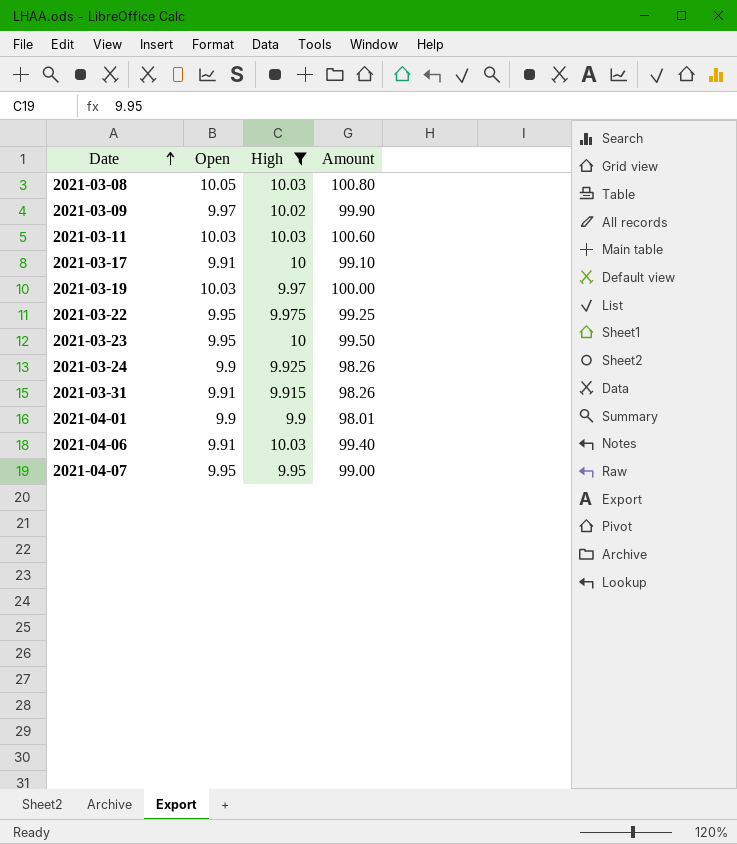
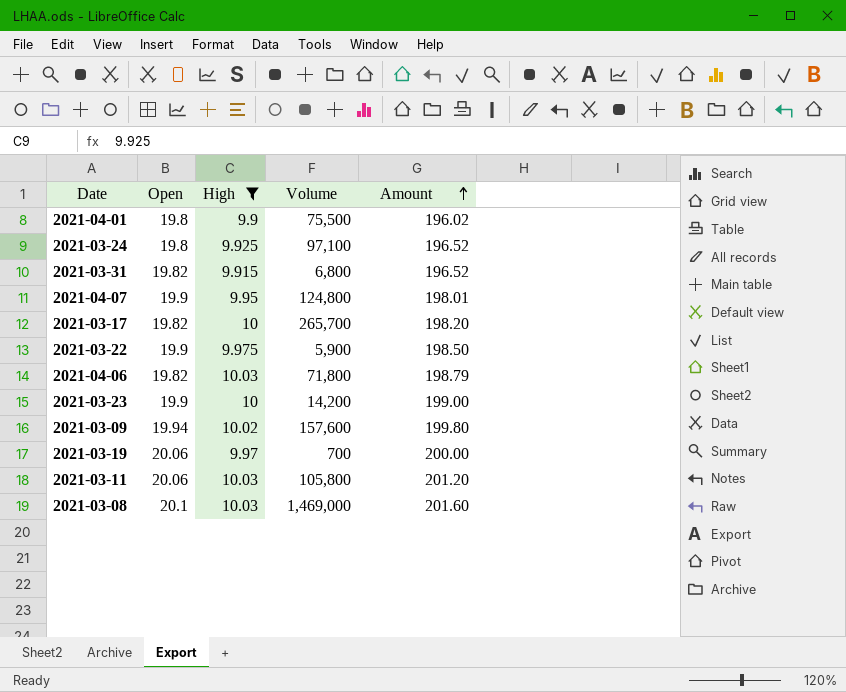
row order: Date ascending -> Amount ascending
column Volume | position: none -> 4
2021-04-01 | Open: 9.9 -> 19.8
2021-04-01 | Amount: 98.01 -> 196.02
2021-03-24 | Open: 9.9 -> 19.8
2021-03-24 | Amount: 98.26 -> 196.52
2021-03-31 | Open: 9.91 -> 19.82
2021-03-31 | Amount: 98.26 -> 196.52
2021-04-07 | Open: 9.95 -> 19.9
2021-04-07 | Amount: 99.00 -> 198.01
2021-03-17 | Open: 9.91 -> 19.82
2021-03-17 | Amount: 99.10 -> 198.20
2021-03-22 | Open: 9.95 -> 19.9
2021-03-22 | Amount: 99.25 -> 198.50
2021-04-06 | Open: 9.91 -> 19.82
2021-04-06 | Amount: 99.40 -> 198.79
2021-03-23 | Open: 9.95 -> 19.9
2021-03-23 | Amount: 99.50 -> 199.00
2021-03-09 | Open: 9.97 -> 19.94
2021-03-09 | Amount: 99.90 -> 199.80
2021-03-19 | Open: 10.03 -> 20.06
2021-03-19 | Amount: 100.00 -> 200.00
2021-03-11 | Open: 10.03 -> 20.06
2021-03-11 | Amount: 100.60 -> 201.20
2021-03-08 | Open: 10.05 -> 20.1
2021-03-08 | Amount: 100.80 -> 201.60

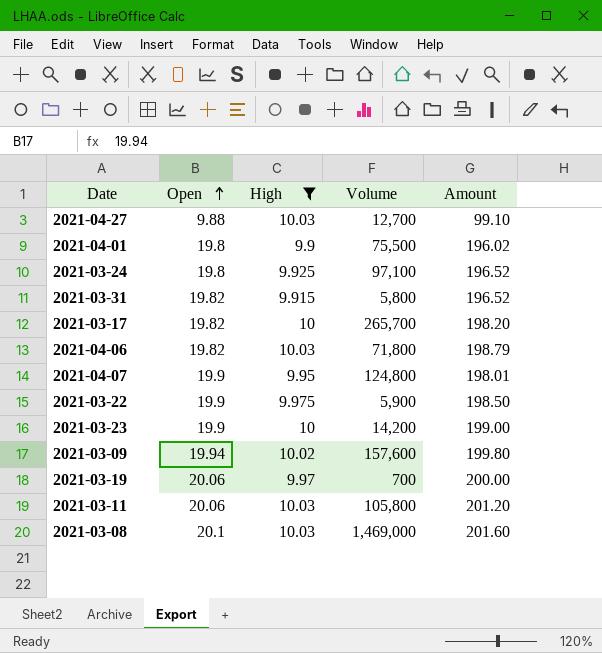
row order: Amount ascending -> Open ascending
row 2021-04-27: none -> 9.88 | 10.03 | 12,700 | 99.10
2021-03-31 | Volume: 6,800 -> 5,800

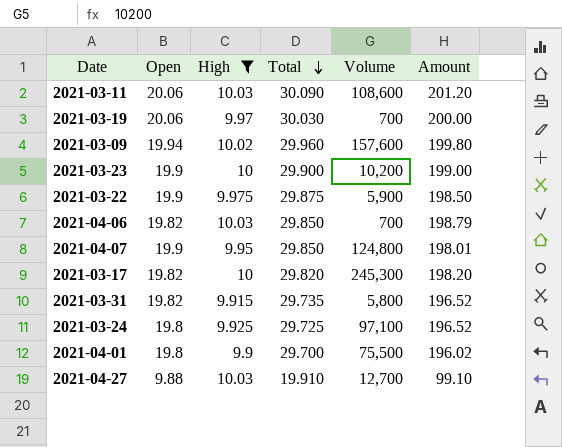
row order: Open ascending -> Total descending
column Total | formula: none -> [Open] + [High]
row 2021-03-08: 20.1 | 10.03 | 1,469,000 | 201.60 -> none
2021-03-11 | Volume: 105,800 -> 108,600
2021-03-23 | Volume: 14,200 -> 10,200
2021-04-06 | Volume: 71,800 -> 700
2021-03-17 | Volume: 265,700 -> 245,300

